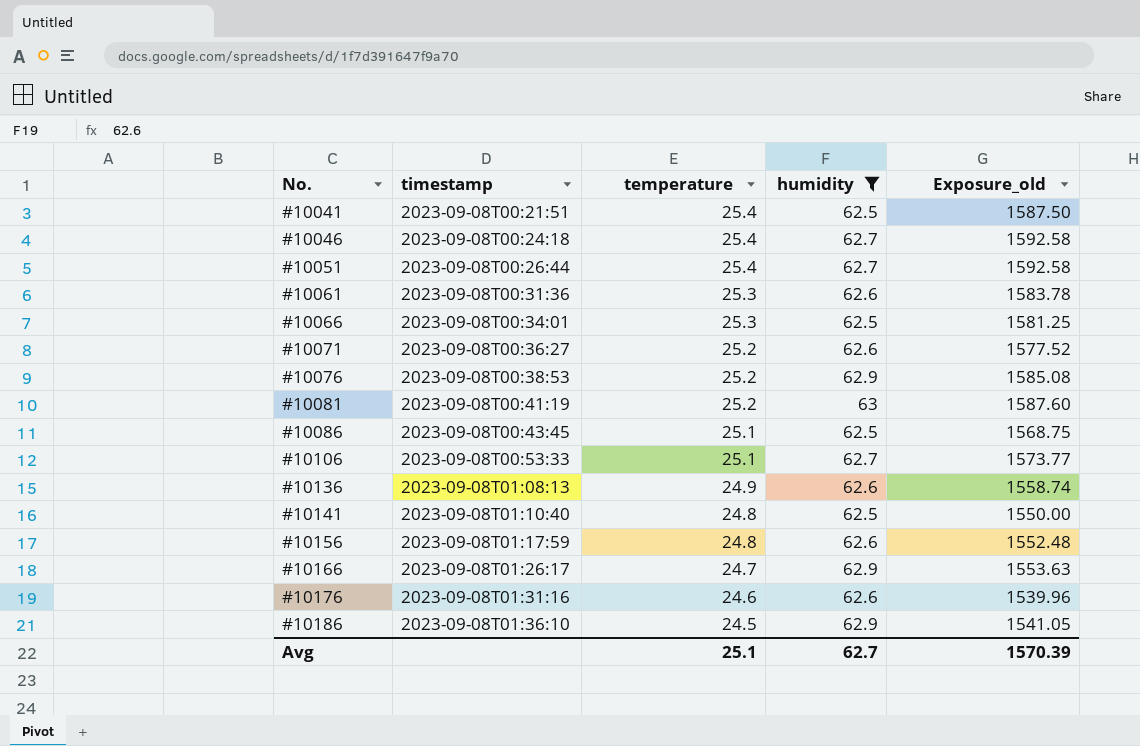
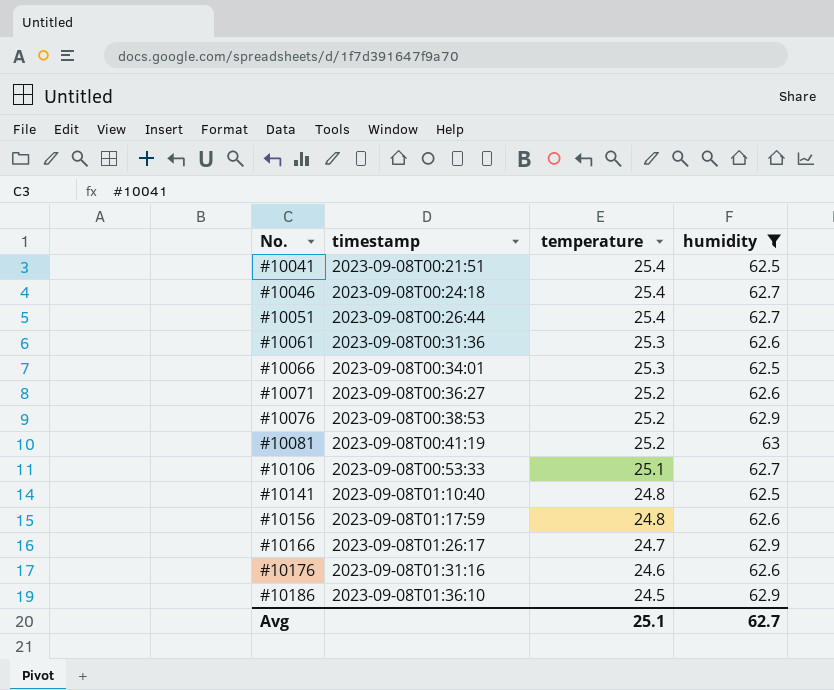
column Exposure_old | formula: [temperature] * [humidity] -> none
row #10086: 2023-09-08T00:43:45 | 25.1 | 62.5 | 1568.75 -> none
row #10136: 2023-09-08T01:08:13 | 24.9 | 62.6 | 1558.74 -> none

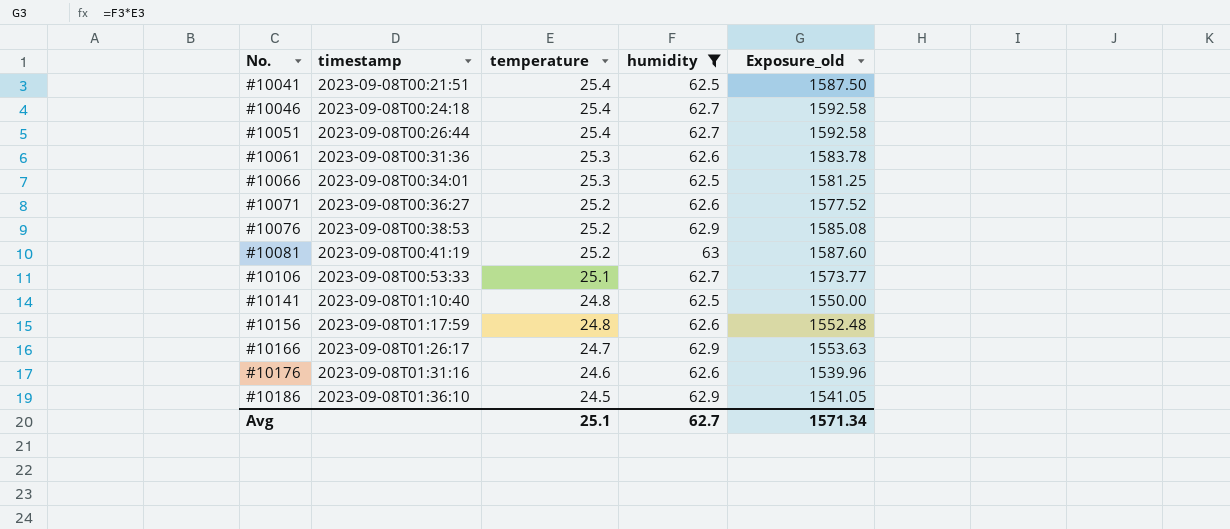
column Exposure_old | formula: none -> [temperature] * [humidity]

